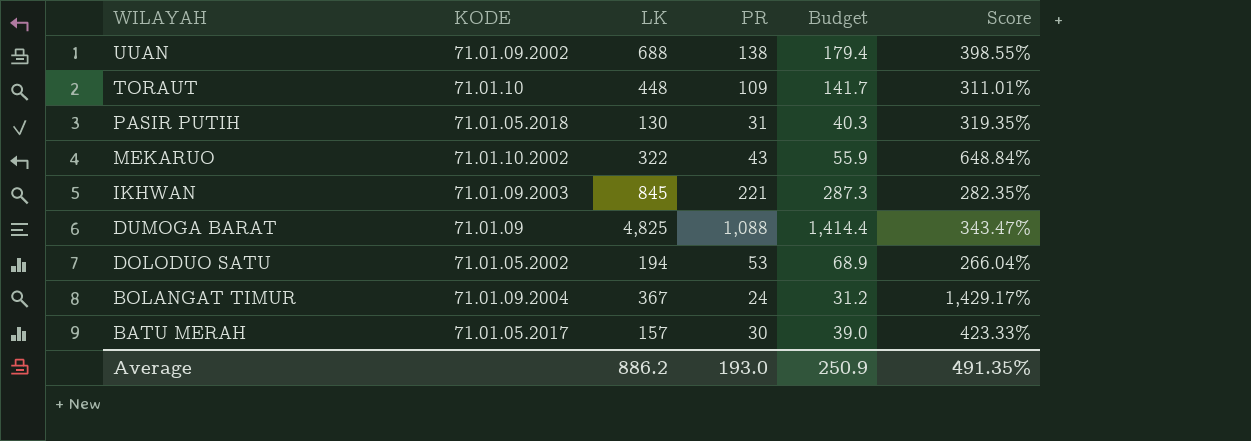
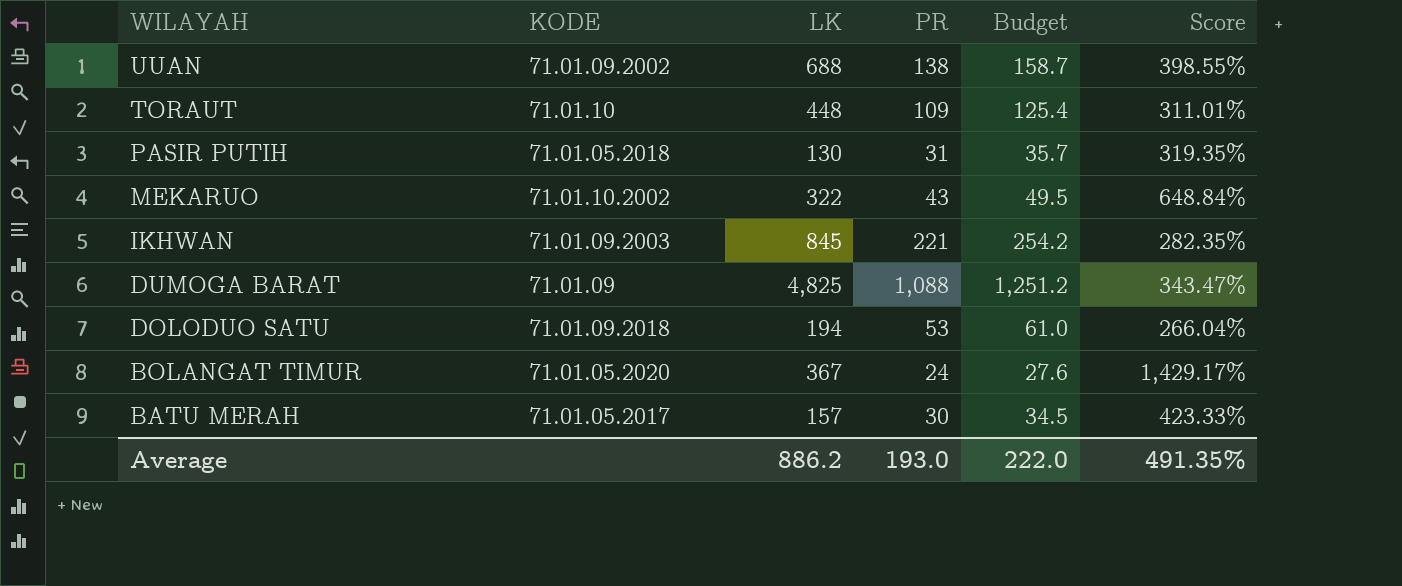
column Budget | formula: [PR] * 1.3 -> [PR] * 1.15
DOLODUO SATU | KODE: 71.01.05.2002 -> 71.01.09.2018
BOLANGAT TIMUR | KODE: 71.01.09.2004 -> 71.01.05.2020
Average | Budget: 250.9 -> 222.0

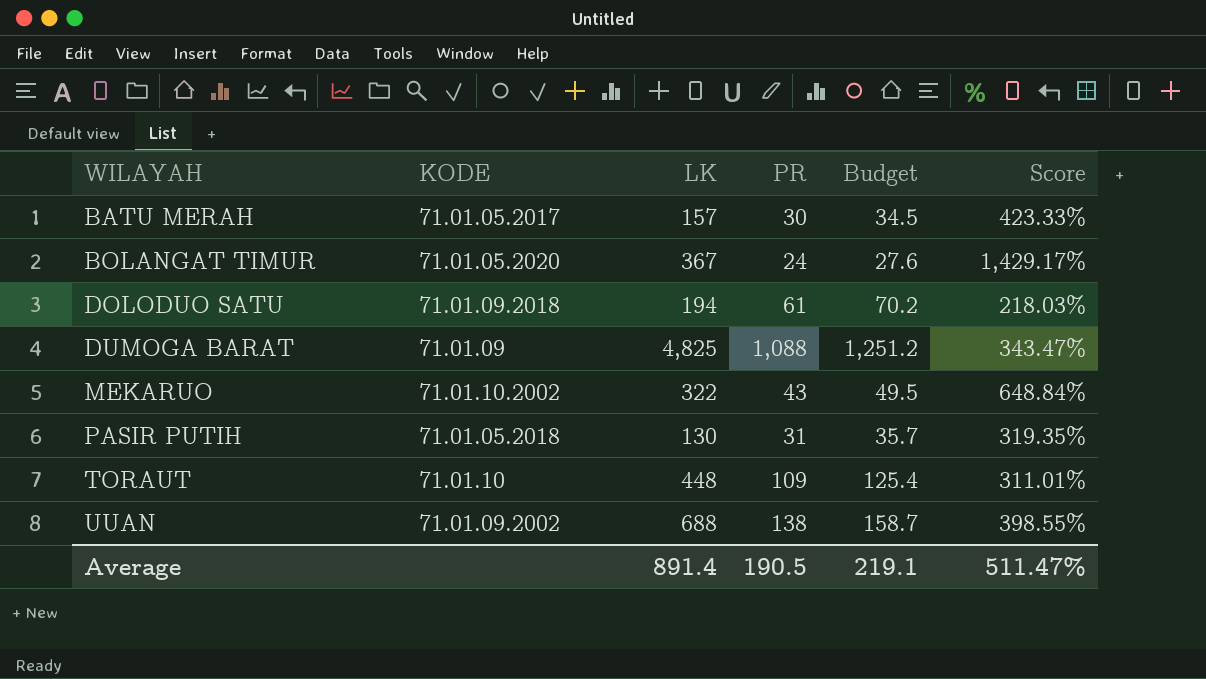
row order: WILAYAH descending -> WILAYAH ascending
row IKHWAN: 71.01.09.2003 | 845 | 221 | 254.2 | 282.35% -> none
DOLODUO SATU | PR: 53 -> 61
DOLODUO SATU | Budget: 61.0 -> 70.2
DOLODUO SATU | Score: 266.04% -> 218.03%
Average | LK: 886.2 -> 891.4
Average | PR: 193.0 -> 190.5
Average | Budget: 222.0 -> 219.1
Average | Score: 491.35% -> 511.47%

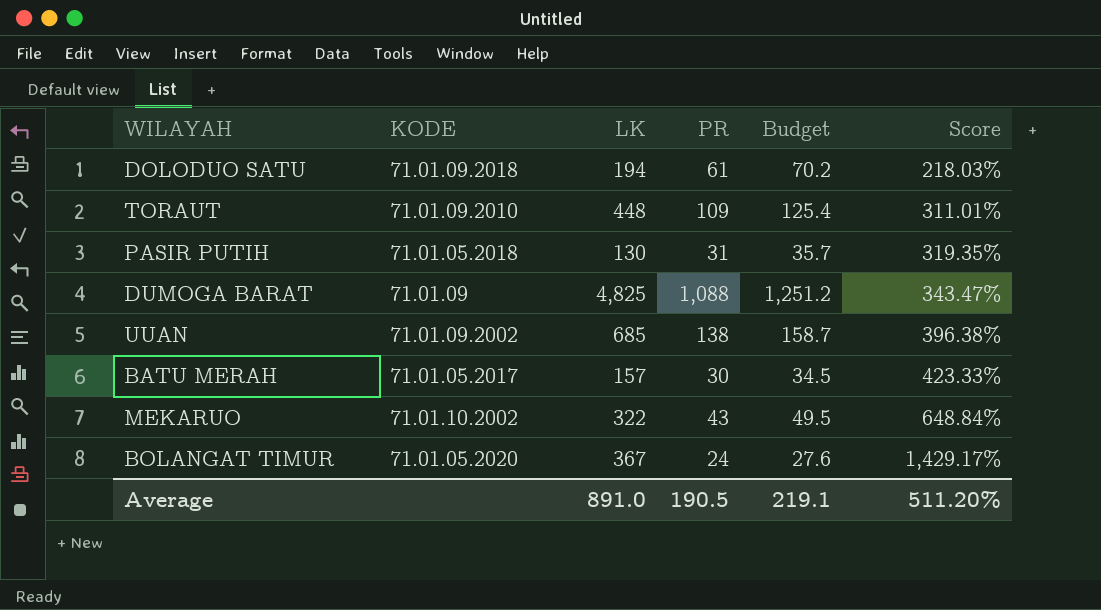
row order: WILAYAH ascending -> Score ascending
TORAUT | KODE: 71.01.10 -> 71.01.09.2010
UUAN | LK: 688 -> 685
UUAN | Score: 398.55% -> 396.38%
Average | LK: 891.4 -> 891.0
Average | Score: 511.47% -> 511.20%

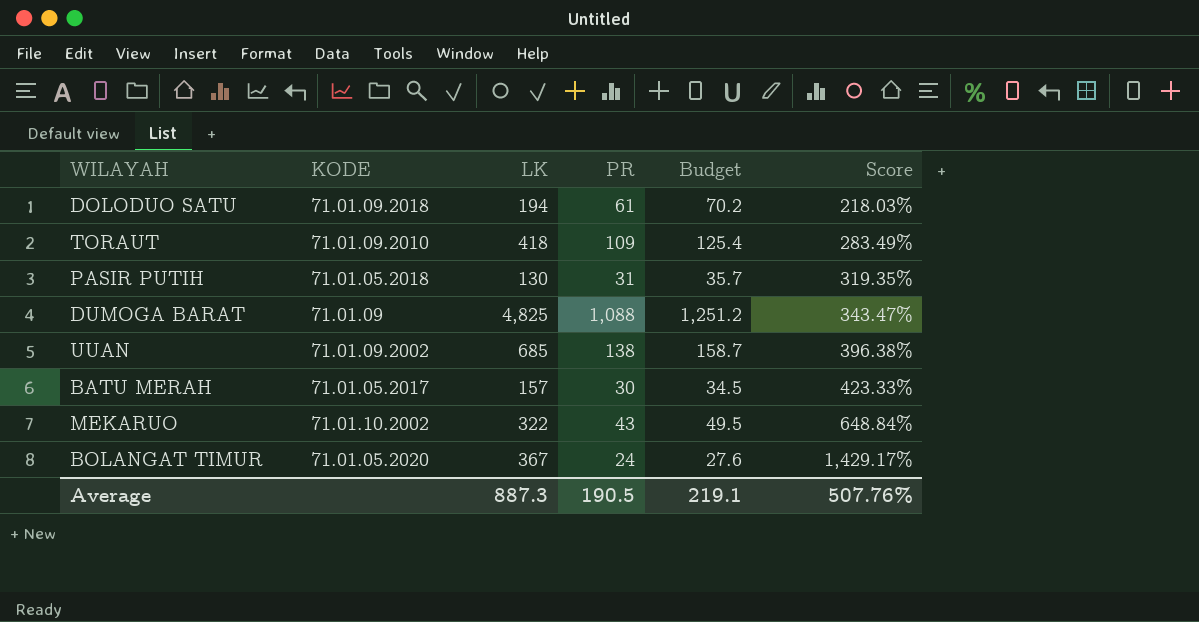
TORAUT | LK: 448 -> 418
TORAUT | Score: 311.01% -> 283.49%
Average | LK: 891.0 -> 887.3
Average | Score: 511.20% -> 507.76%

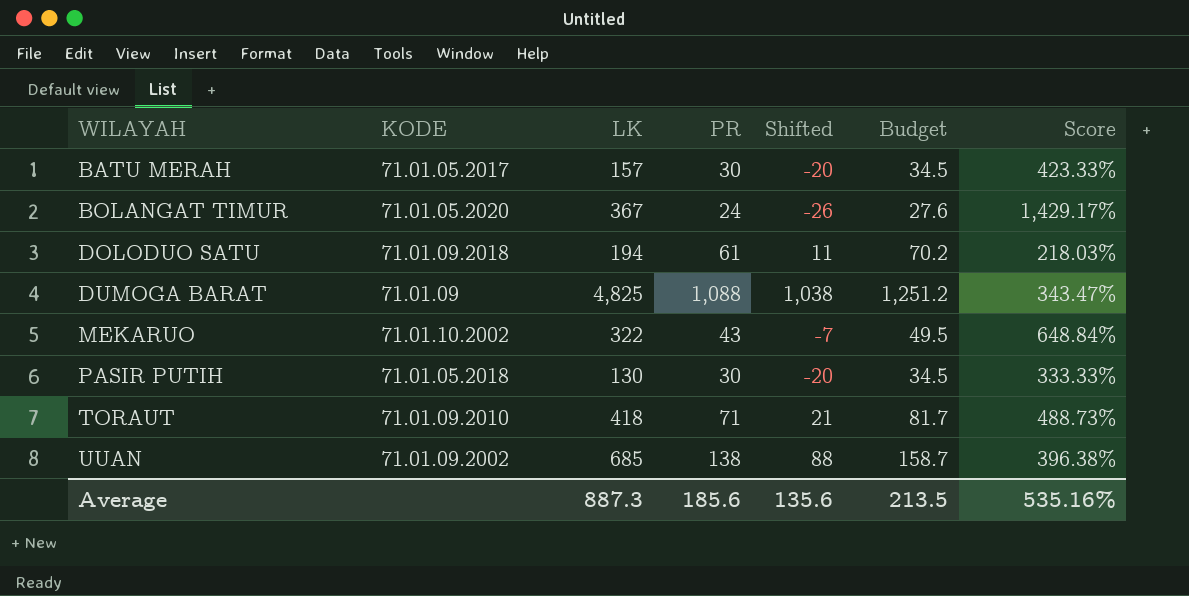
row order: Score ascending -> WILAYAH ascending
column Shifted | formula: none -> [PR] - 50
PASIR PUTIH | PR: 31 -> 30
PASIR PUTIH | Budget: 35.7 -> 34.5
PASIR PUTIH | Score: 319.35% -> 333.33%
TORAUT | PR: 109 -> 71
TORAUT | Budget: 125.4 -> 81.7
TORAUT | Score: 283.49% -> 488.73%
Average | PR: 190.5 -> 185.6
Average | Budget: 219.1 -> 213.5
Average | Score: 507.76% -> 535.16%

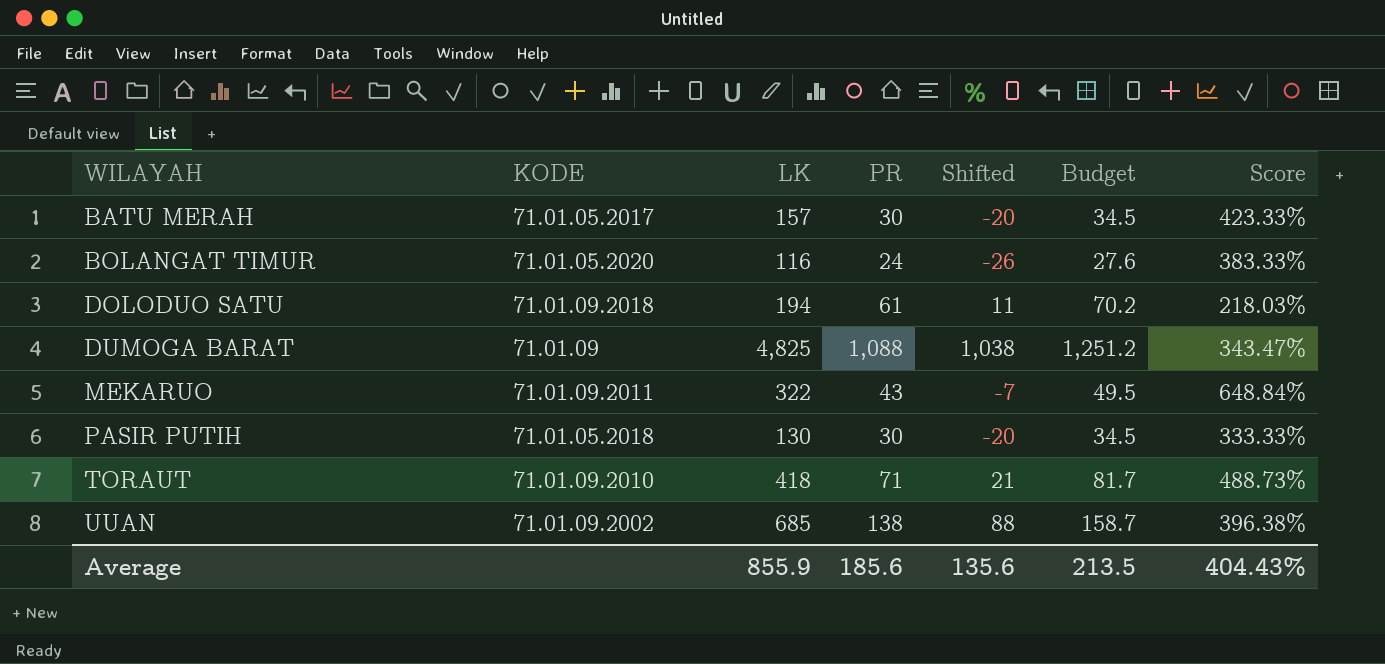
BOLANGAT TIMUR | LK: 367 -> 116
BOLANGAT TIMUR | Score: 1,429.17% -> 383.33%
MEKARUO | KODE: 71.01.10.2002 -> 71.01.09.2011
Average | LK: 887.3 -> 855.9
Average | Score: 535.16% -> 404.43%

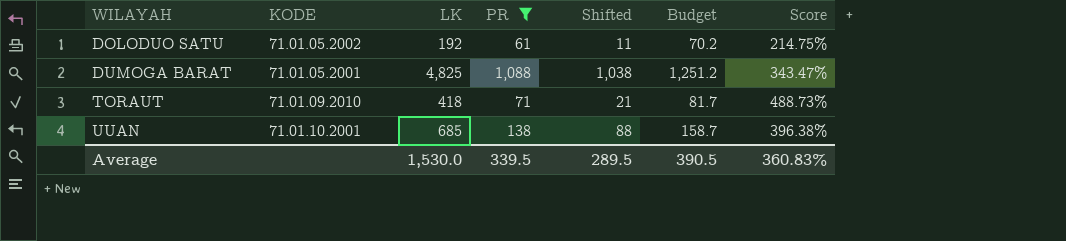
filter: none -> PR >= 61
DOLODUO SATU | KODE: 71.01.09.2018 -> 71.01.05.2002
DOLODUO SATU | LK: 194 -> 192
DOLODUO SATU | Score: 218.03% -> 214.75%
DUMOGA BARAT | KODE: 71.01.09 -> 71.01.05.2001
UUAN | KODE: 71.01.09.2002 -> 71.01.10.2001
Average | LK: 855.9 -> 1,530.0
Average | PR: 185.6 -> 339.5
Average | Shifted: 135.6 -> 289.5
Average | Budget: 213.5 -> 390.5
Average | Score: 404.43% -> 360.83%

